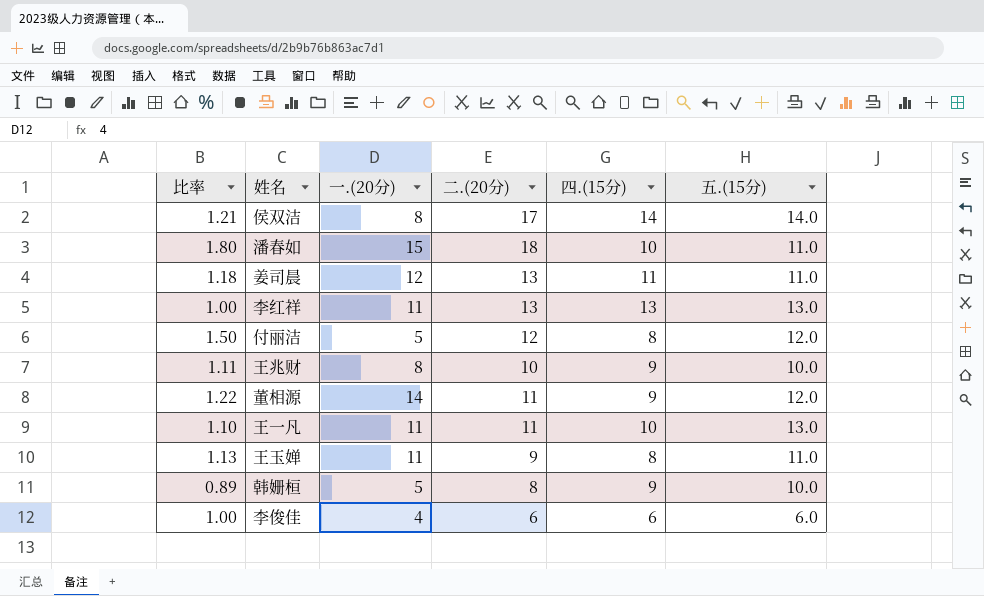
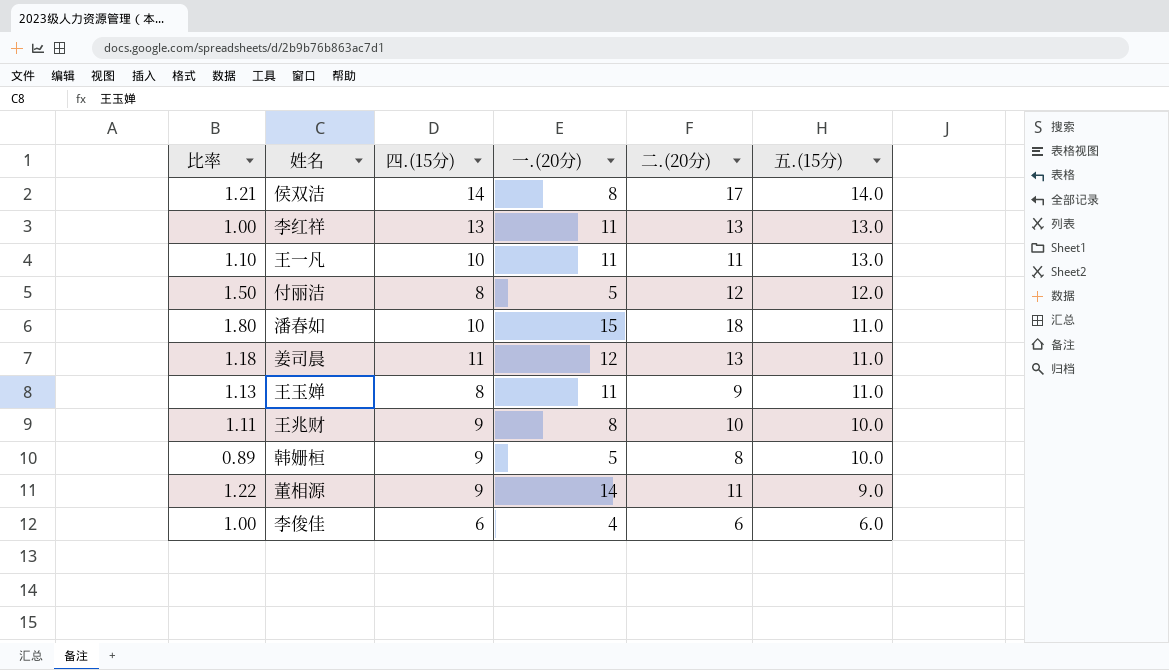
row order: none -> 五.(15分) descending
column 四.(15分) | position: 5 -> 3
董相源 | 五.(15分): 12.0 -> 9.0

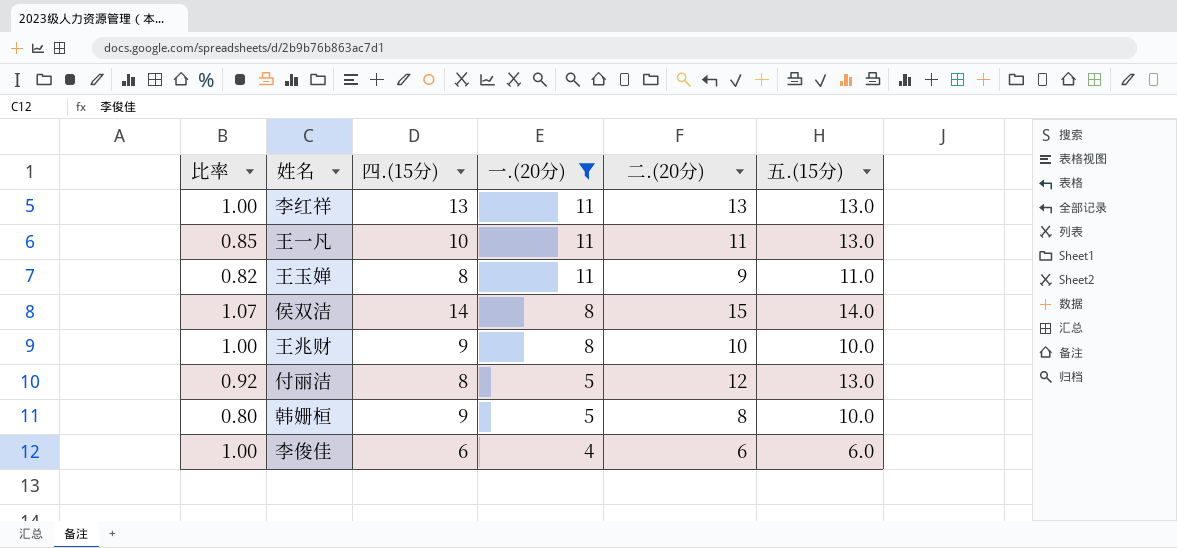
filter: none -> 一.(20分) <= 11
row order: 五.(15分) descending -> 一.(20分) descending
column 比率 | formula: [二.(20分)] / [四.(15分)] -> [二.(20分)] / [五.(15分)]
侯双洁 | 二.(20分): 17 -> 15
付丽洁 | 五.(15分): 12.0 -> 13.0

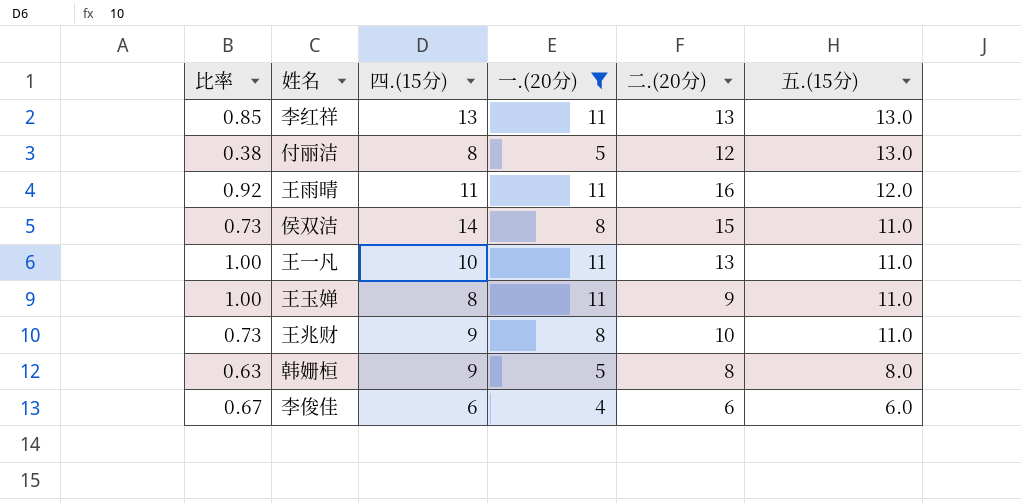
row order: 一.(20分) descending -> 五.(15分) descending
column 比率 | formula: [二.(20分)] / [五.(15分)] -> [一.(20分)] / [五.(15分)]
row 王雨晴: none -> 0.92 | 11 | 11 | 16 | 12.0
侯双洁 | 五.(15分): 14.0 -> 11.0
王一凡 | 二.(20分): 11 -> 13
王一凡 | 五.(15分): 13.0 -> 11.0
王兆财 | 五.(15分): 10.0 -> 11.0
韩姗桓 | 五.(15分): 10.0 -> 8.0

